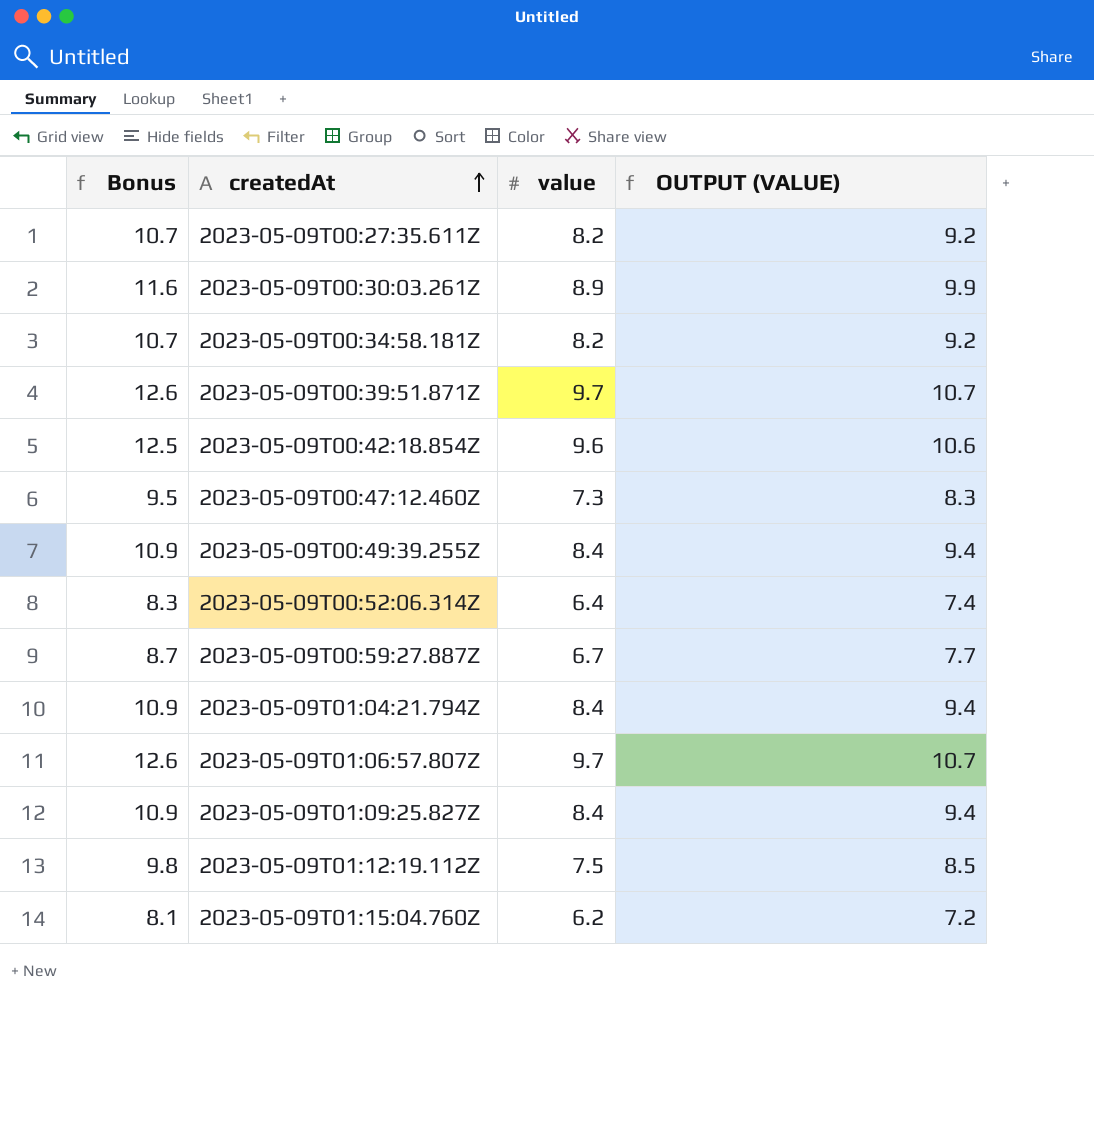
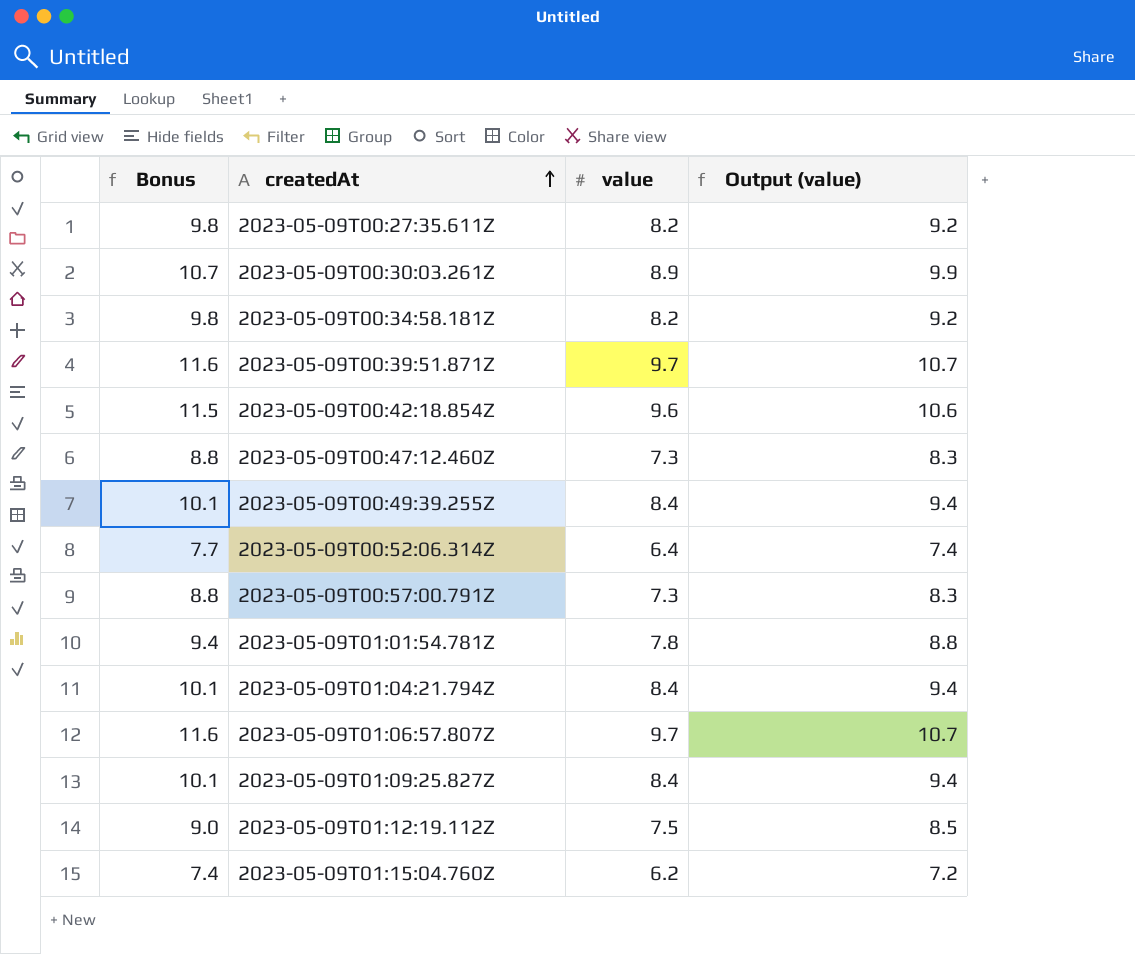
column Bonus | formula: [value] * 1.3 -> [value] * 1.2
column name: OUTPUT (VALUE) -> Output (value)
row 2023-05-09T00:59:27.887Z: 8.7 | 6.7 | 7.7 -> none
row 2023-05-09T00:57:00.791Z: none -> 8.8 | 7.3 | 8.3
row 2023-05-09T01:01:54.781Z: none -> 9.4 | 7.8 | 8.8

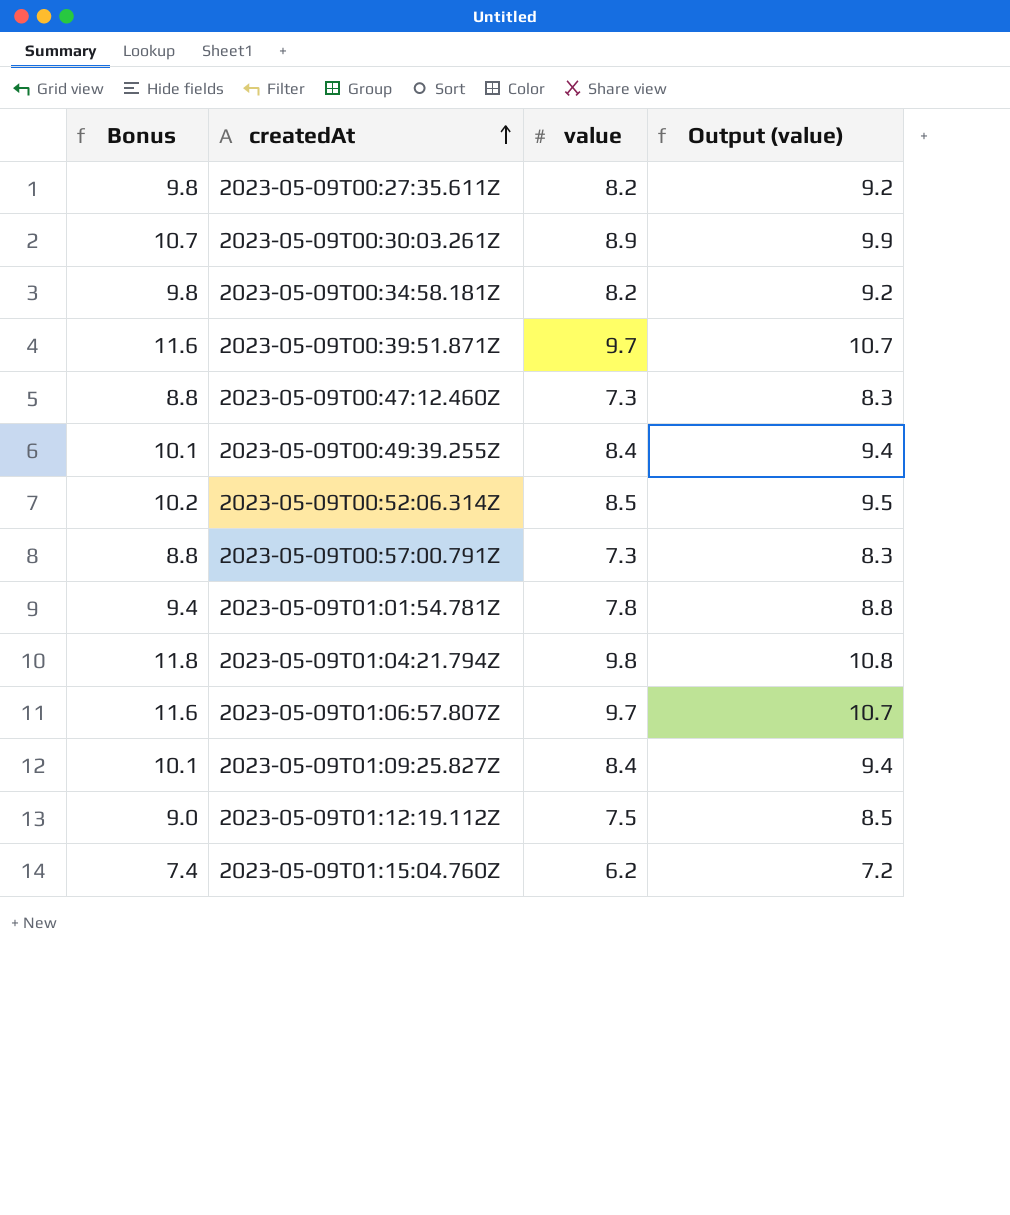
row 2023-05-09T00:42:18.854Z: 11.5 | 9.6 | 10.6 -> none
2023-05-09T00:52:06.314Z | Bonus: 7.7 -> 10.2
2023-05-09T00:52:06.314Z | value: 6.4 -> 8.5
2023-05-09T00:52:06.314Z | Output (value): 7.4 -> 9.5
2023-05-09T01:04:21.794Z | Bonus: 10.1 -> 11.8
2023-05-09T01:04:21.794Z | value: 8.4 -> 9.8
2023-05-09T01:04:21.794Z | Output (value): 9.4 -> 10.8

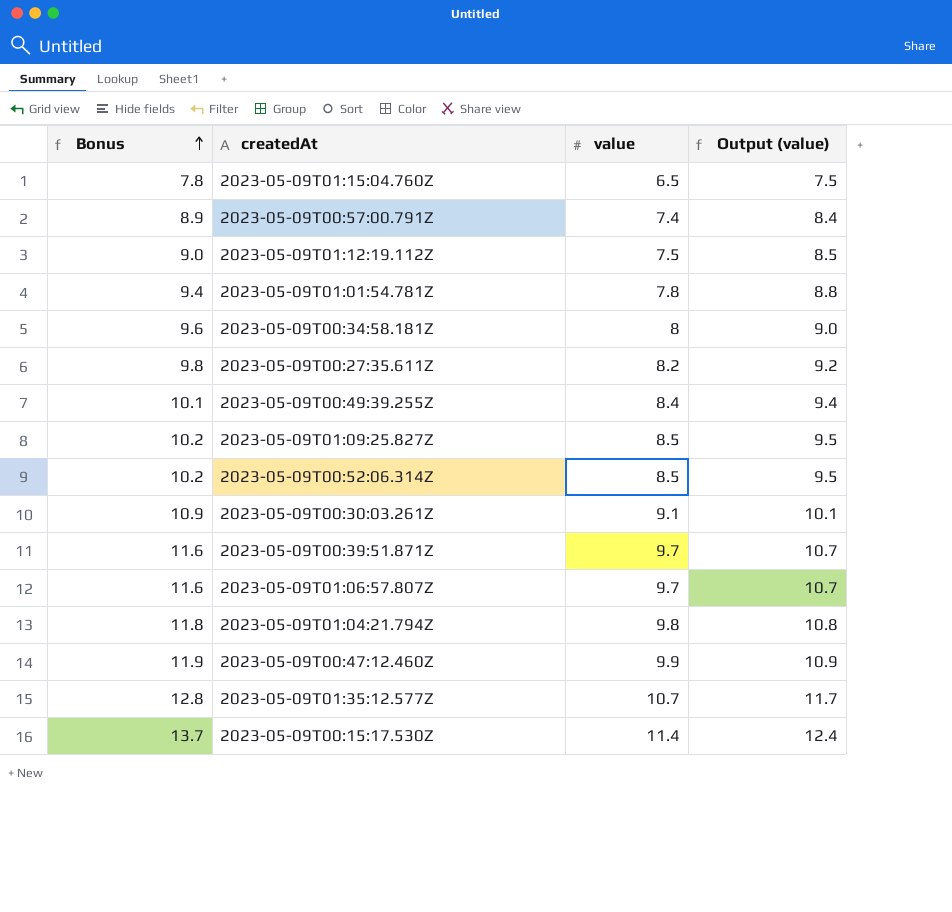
row order: createdAt ascending -> Bonus ascending
2023-05-09T01:15:04.760Z | Bonus: 7.4 -> 7.8
2023-05-09T01:15:04.760Z | value: 6.2 -> 6.5
2023-05-09T01:15:04.760Z | Output (value): 7.2 -> 7.5
2023-05-09T00:57:00.791Z | Bonus: 8.8 -> 8.9
2023-05-09T00:57:00.791Z | value: 7.3 -> 7.4
2023-05-09T00:57:00.791Z | Output (value): 8.3 -> 8.4
2023-05-09T00:34:58.181Z | Bonus: 9.8 -> 9.6
2023-05-09T00:34:58.181Z | value: 8.2 -> 8
2023-05-09T00:34:58.181Z | Output (value): 9.2 -> 9.0
2023-05-09T01:09:25.827Z | Bonus: 10.1 -> 10.2
2023-05-09T01:09:25.827Z | value: 8.4 -> 8.5
2023-05-09T01:09:25.827Z | Output (value): 9.4 -> 9.5
2023-05-09T00:30:03.261Z | Bonus: 10.7 -> 10.9
2023-05-09T00:30:03.261Z | value: 8.9 -> 9.1
2023-05-09T00:30:03.261Z | Output (value): 9.9 -> 10.1
2023-05-09T00:47:12.460Z | Bonus: 8.8 -> 11.9
2023-05-09T00:47:12.460Z | value: 7.3 -> 9.9
2023-05-09T00:47:12.460Z | Output (value): 8.3 -> 10.9
row 2023-05-09T01:35:12.577Z: none -> 12.8 | 10.7 | 11.7
row 2023-05-09T00:15:17.530Z: none -> 13.7 | 11.4 | 12.4

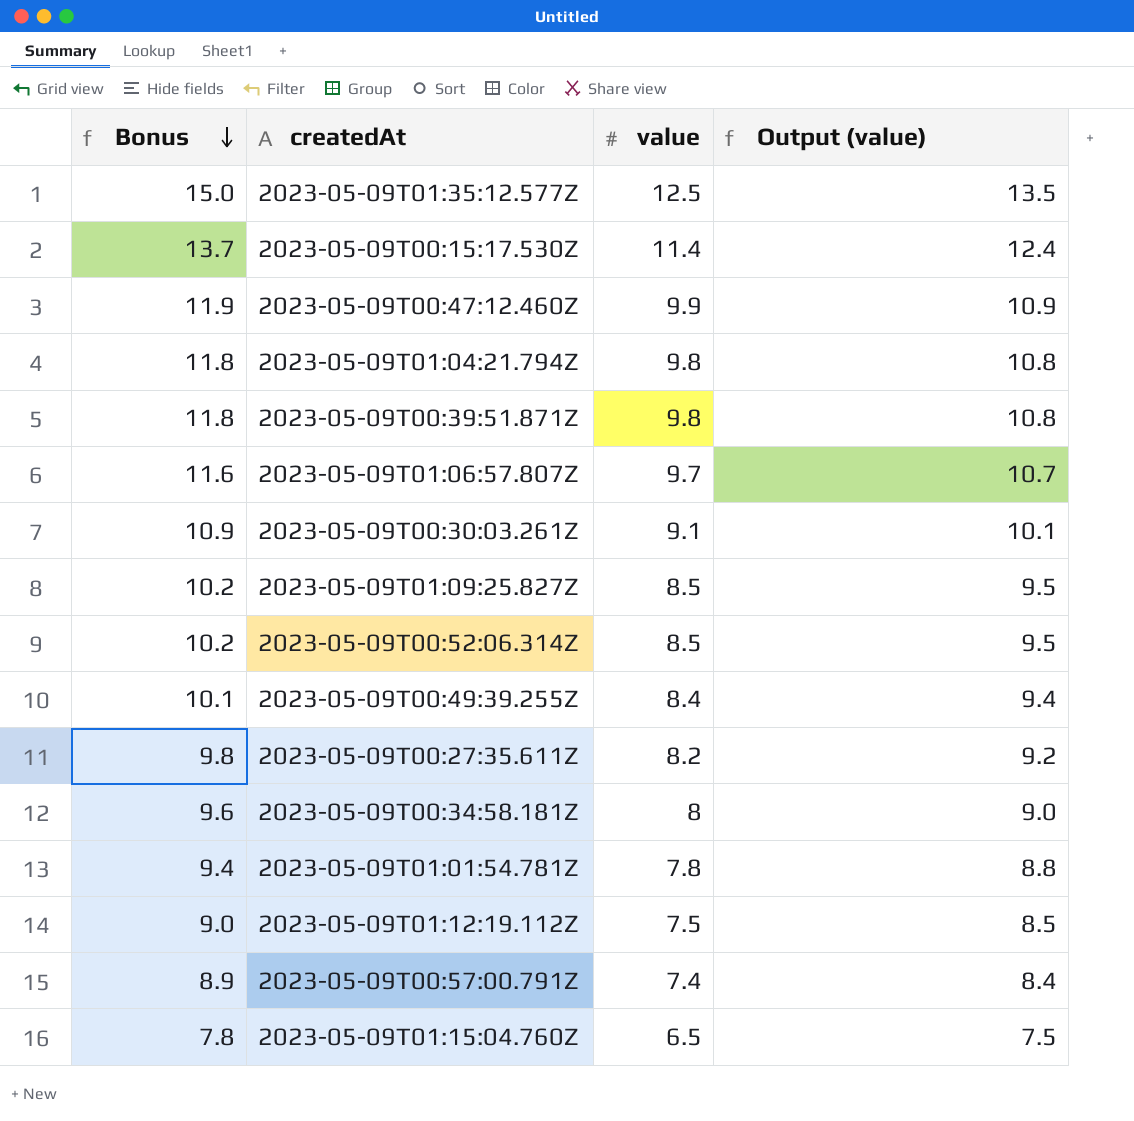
row order: Bonus ascending -> Bonus descending
2023-05-09T01:35:12.577Z | Bonus: 12.8 -> 15.0
2023-05-09T01:35:12.577Z | value: 10.7 -> 12.5
2023-05-09T01:35:12.577Z | Output (value): 11.7 -> 13.5
2023-05-09T00:39:51.871Z | Bonus: 11.6 -> 11.8
2023-05-09T00:39:51.871Z | value: 9.7 -> 9.8
2023-05-09T00:39:51.871Z | Output (value): 10.7 -> 10.8

